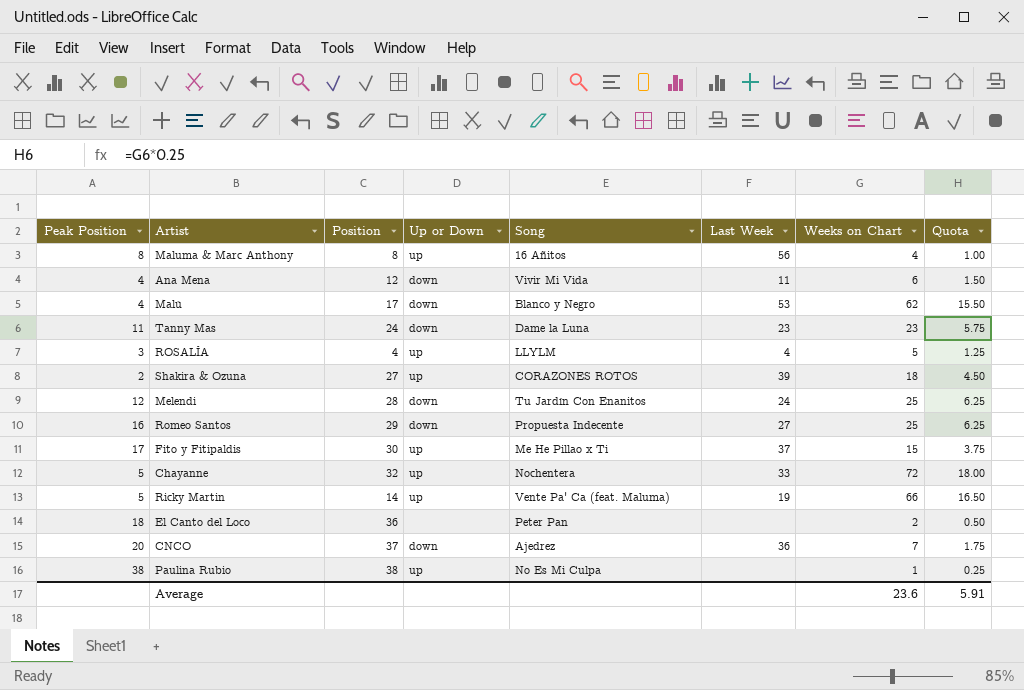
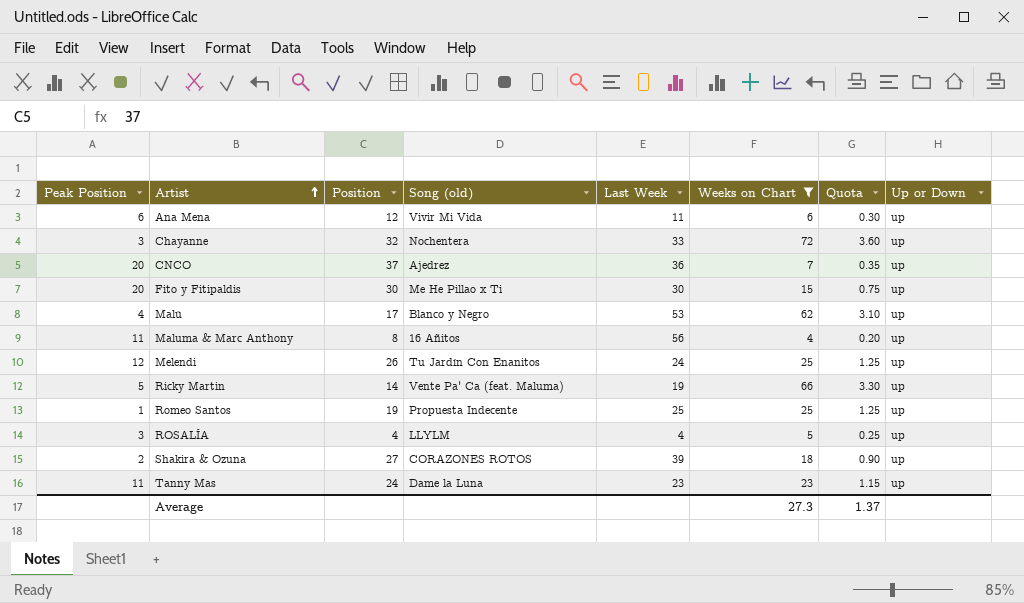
filter: none -> Weeks on Chart >= 4
row order: none -> Artist ascending
column name: Song -> Song (old)
column Quota | formula: [Weeks on Chart] * 0.25 -> [Weeks on Chart] * 0.05
column Up or Down | position: 4 -> 8
Ana Mena | Peak Position: 4 -> 6
Ana Mena | Up or Down: down -> up
Chayanne | Peak Position: 5 -> 3
CNCO | Up or Down: down -> up
Fito y Fitipaldis | Peak Position: 17 -> 20
Fito y Fitipaldis | Last Week: 37 -> 30
Malú | Up or Down: down -> up
Maluma & Marc Anthony | Peak Position: 8 -> 11
Melendi | Position: 28 -> 26
Melendi | Up or Down: down -> up
Romeo Santos | Peak Position: 16 -> 1
Romeo Santos | Position: 29 -> 19
Romeo Santos | Last Week: 27 -> 25
Romeo Santos | Up or Down: down -> up
Tanny Mas | Up or Down: down -> up
Average | Weeks on Chart: 23.6 -> 27.3
Average | Quota: 5.91 -> 1.37

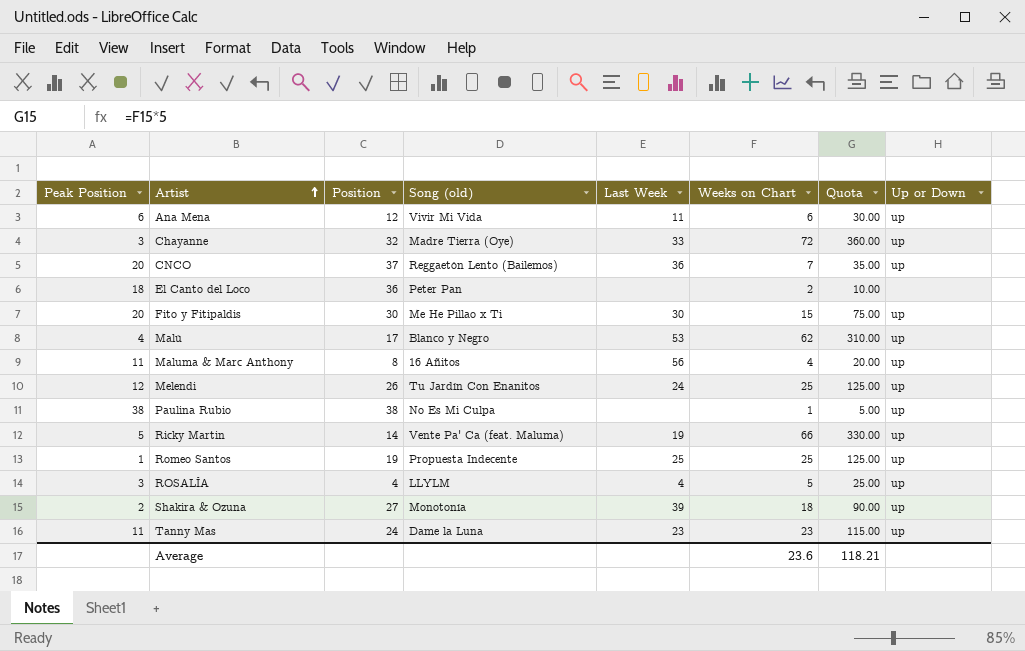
filter: Weeks on Chart >= 4 -> none
column Quota | formula: [Weeks on Chart] * 0.05 -> [Weeks on Chart] * 5
Chayanne | Song (old): Nochentera -> Madre Tierra (Oye)
CNCO | Song (old): Ajedrez -> Reggaetón Lento (Bailemos)
Shakira & Ozuna | Song (old): CORAZONES ROTOS -> Monotonía
Average | Weeks on Chart: 27.3 -> 23.6
Average | Quota: 1.37 -> 118.21

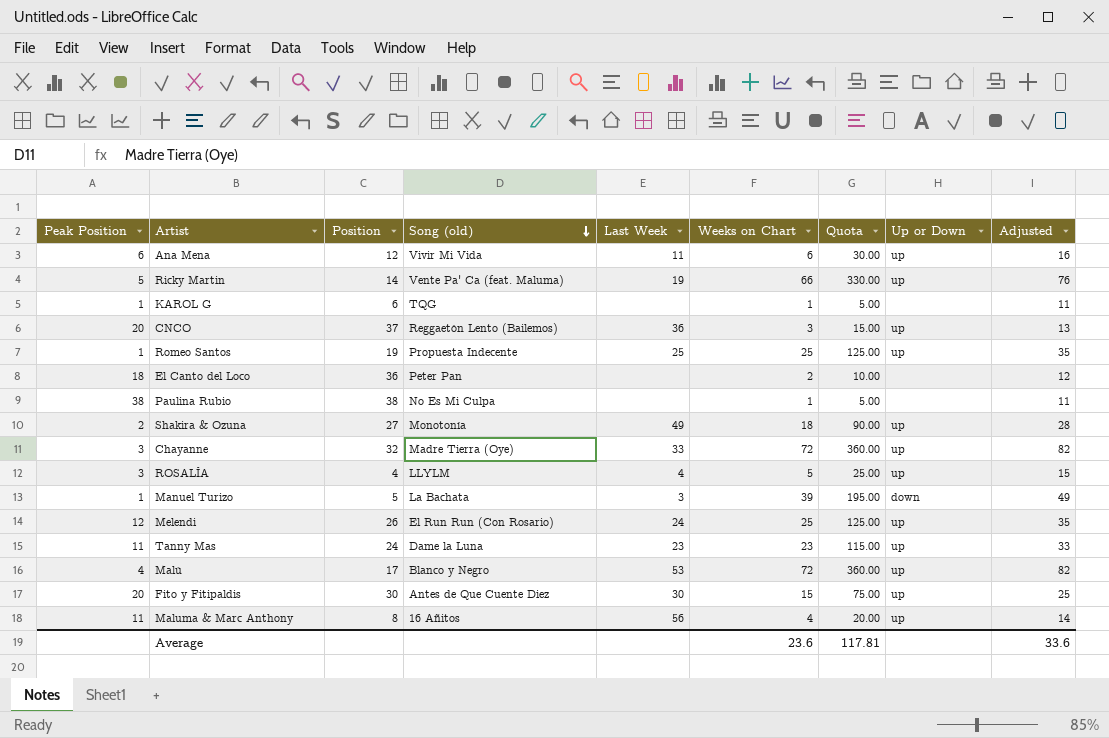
row order: Artist ascending -> Song (old) descending
column Adjusted | formula: none -> [Weeks on Chart] + 10
row KAROL G: none -> 1 | 6 | TQG | none | 1 | 5.00 | none | 11
CNCO | Weeks on Chart: 7 -> 3
CNCO | Quota: 35.00 -> 15.00
Paulina Rubio | Up or Down: up -> none
Shakira & Ozuna | Last Week: 39 -> 49
row Manuel Turizo: none -> 1 | 5 | La Bachata | 3 | 39 | 195.00 | down | 49
Melendi | Song (old): Tu Jardín Con Enanitos -> El Run Run (Con Rosario)
Malú | Weeks on Chart: 62 -> 72
Malú | Quota: 310.00 -> 360.00
Fito y Fitipaldis | Song (old): Me He Pillao x Ti -> Antes de Que Cuente Diez
Average | Quota: 118.21 -> 117.81

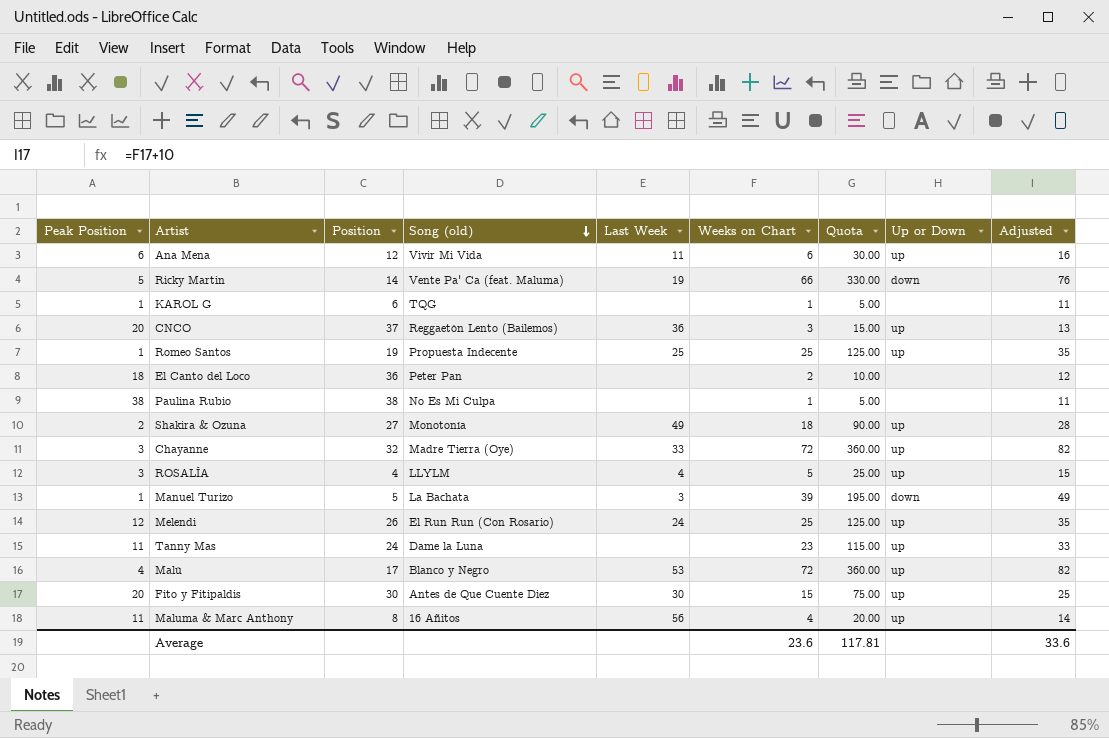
Ricky Martin | Up or Down: up -> down
Tanny Mas | Last Week: 23 -> none

